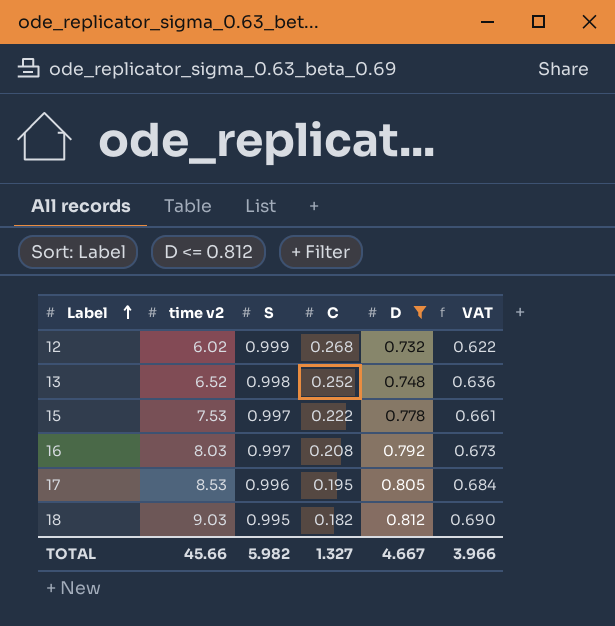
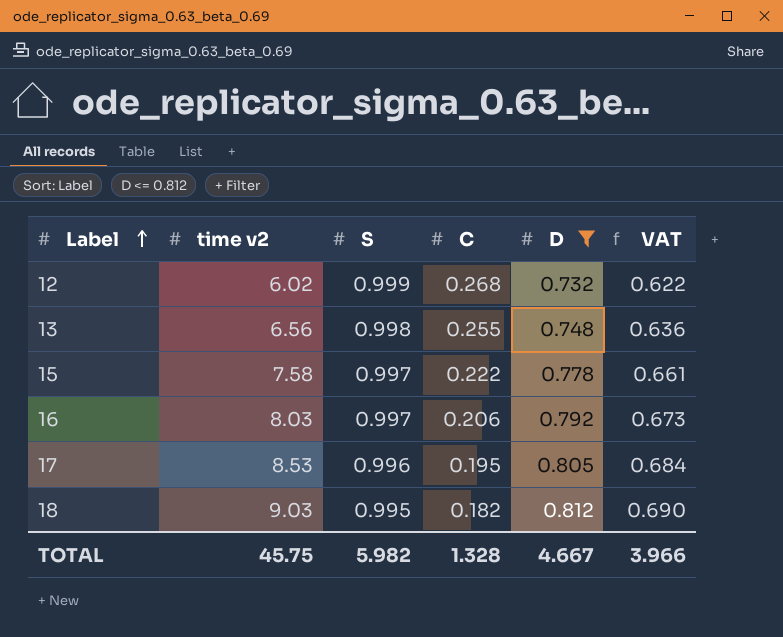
13 | time v2: 6.52 -> 6.56
13 | C: 0.252 -> 0.255
15 | time v2: 7.53 -> 7.58
16 | C: 0.208 -> 0.206
TOTAL | time v2: 45.66 -> 45.75
TOTAL | C: 1.327 -> 1.328

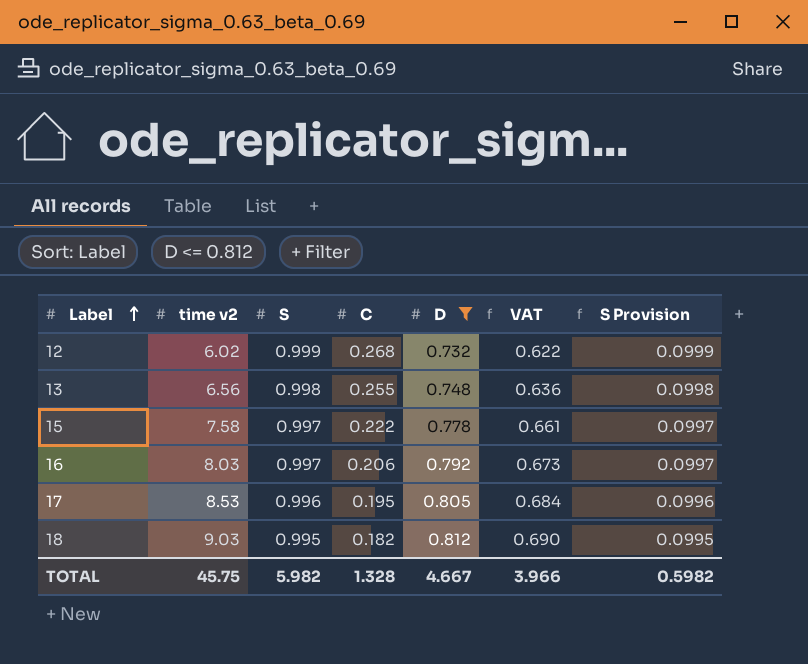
column S Provision | formula: none -> [S] * 0.1

